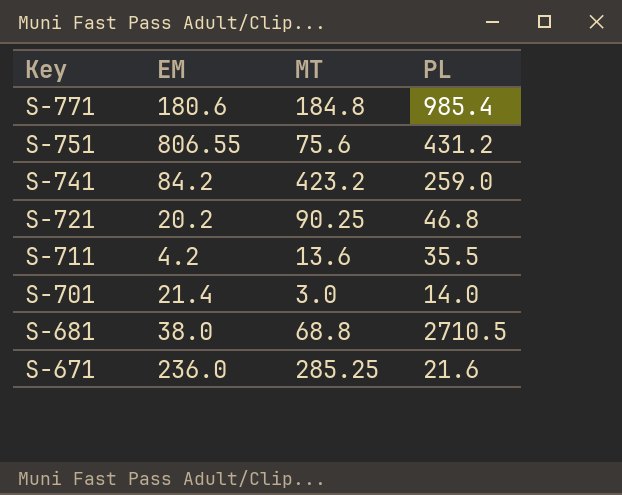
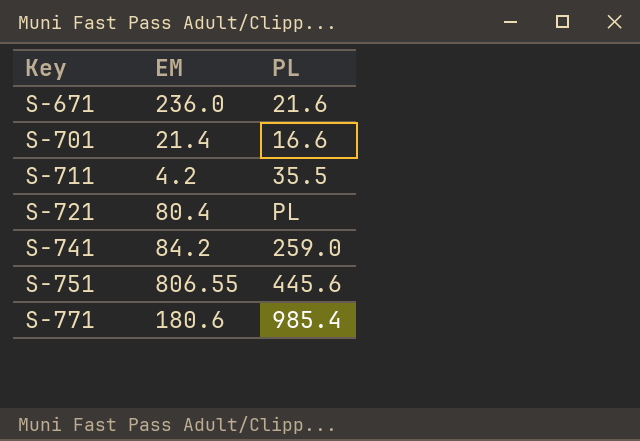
row order: Key descending -> Key ascending
column MT | position: 3 -> none
row S-681: 38.0 | 68.8 | 2710.5 -> none
S-701 | PL: 14.0 -> 16.6
S-721 | EM: 20.2 -> 80.4
S-721 | PL: 46.8 -> PL
S-751 | PL: 431.2 -> 445.6

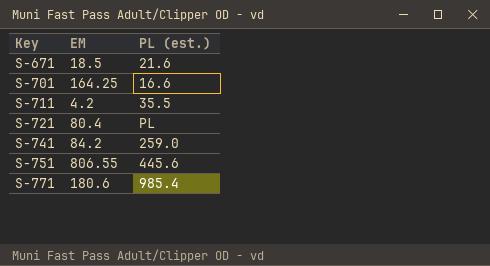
column name: PL -> PL (est.)
S-671 | EM: 236.0 -> 18.5
S-701 | EM: 21.4 -> 164.25

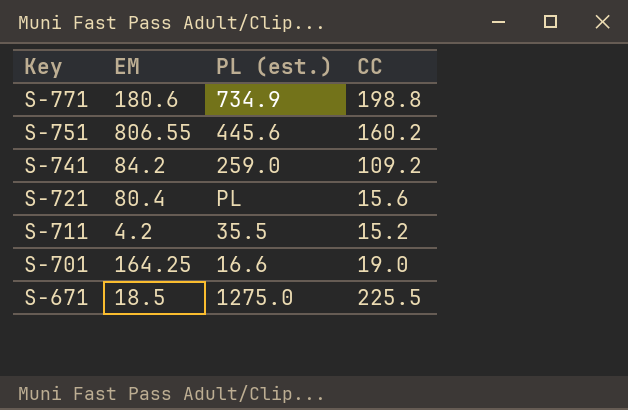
row order: Key ascending -> Key descending
column CC | position: none -> 4
S-771 | PL (est.): 985.4 -> 734.9
S-671 | PL (est.): 21.6 -> 1275.0

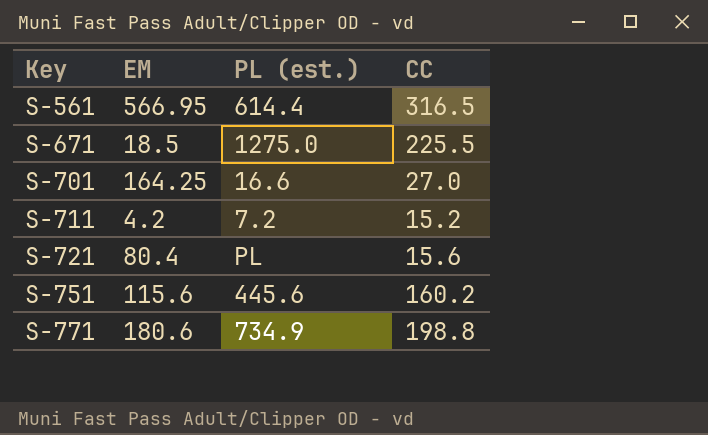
row order: Key descending -> Key ascending
row S-741: 84.2 | 259.0 | 109.2 -> none
row S-561: none -> 566.95 | 614.4 | 316.5
S-701 | CC: 19.0 -> 27.0
S-711 | PL (est.): 35.5 -> 7.2
S-751 | EM: 806.55 -> 115.6

